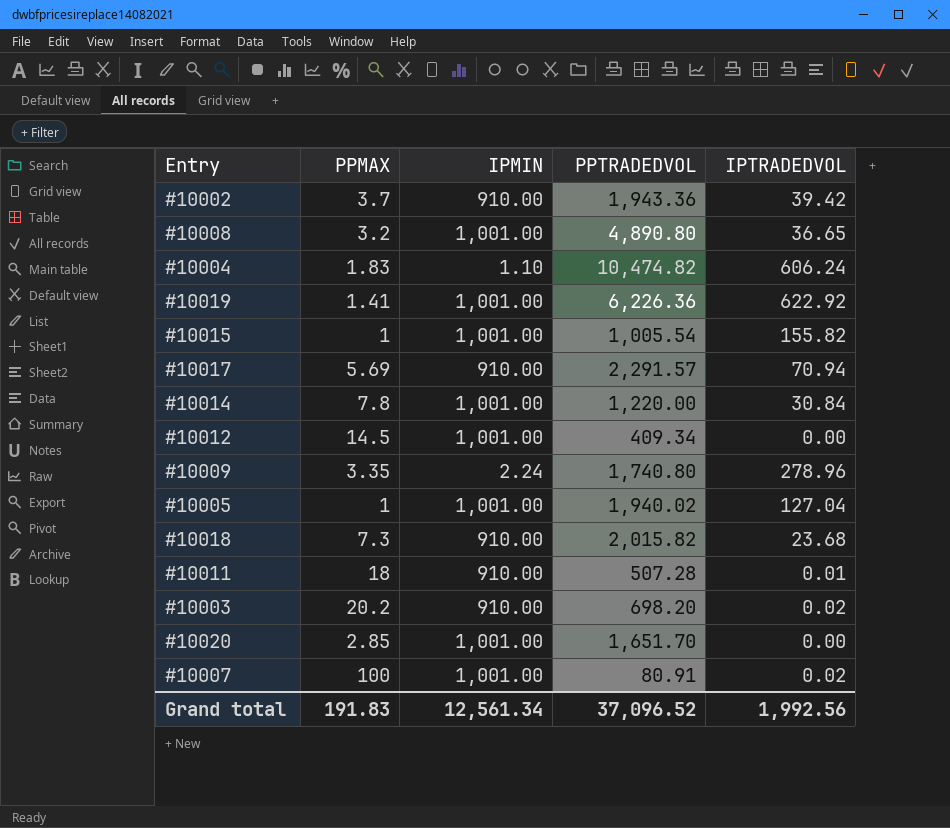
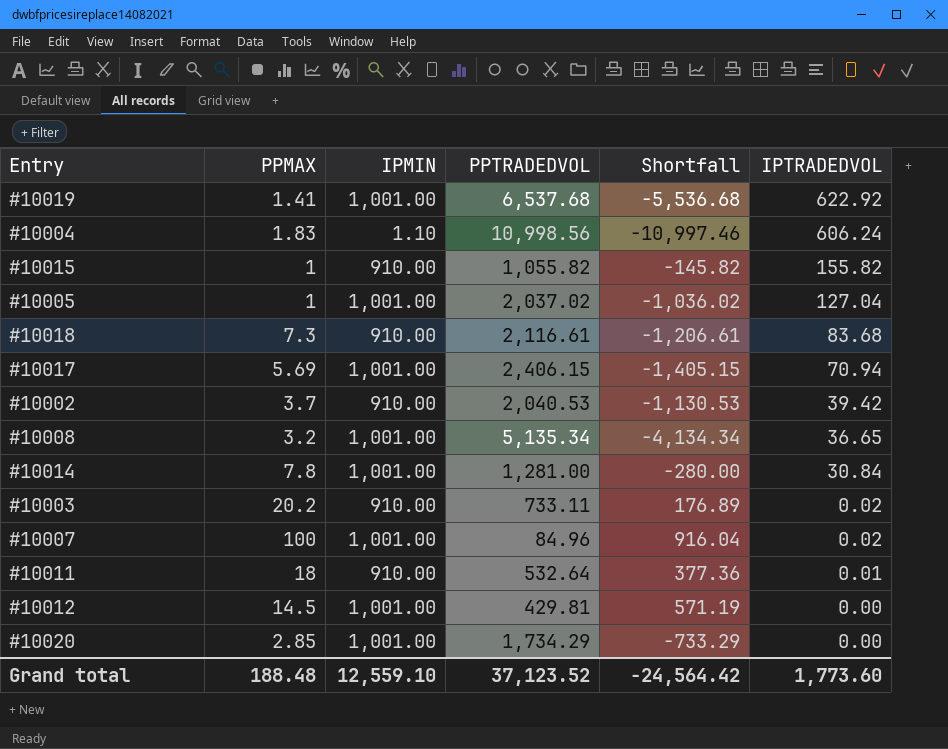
row order: none -> IPTRADEDVOL descending
column Shortfall | formula: none -> [IPMIN] - [PPTRADEDVOL]
row #10009: 3.35 | 2.24 | 1,740.80 | 278.96 -> none
#10019 | PPTRADEDVOL: 6,226.36 -> 6,537.68
#10004 | PPTRADEDVOL: 10,474.82 -> 10,998.56
#10015 | IPMIN: 1,001.00 -> 910.00
#10015 | PPTRADEDVOL: 1,005.54 -> 1,055.82
#10005 | PPTRADEDVOL: 1,940.02 -> 2,037.02
#10018 | PPTRADEDVOL: 2,015.82 -> 2,116.61
#10018 | IPTRADEDVOL: 23.68 -> 83.68
#10017 | IPMIN: 910.00 -> 1,001.00
#10017 | PPTRADEDVOL: 2,291.57 -> 2,406.15
#10002 | PPTRADEDVOL: 1,943.36 -> 2,040.53
#10008 | PPTRADEDVOL: 4,890.80 -> 5,135.34
#10014 | PPTRADEDVOL: 1,220.00 -> 1,281.00
#10003 | PPTRADEDVOL: 698.20 -> 733.11
#10007 | PPTRADEDVOL: 80.91 -> 84.96
#10011 | PPTRADEDVOL: 507.28 -> 532.64
#10012 | PPTRADEDVOL: 409.34 -> 429.81
#10020 | PPTRADEDVOL: 1,651.70 -> 1,734.29
Grand total | PPMAX: 191.83 -> 188.48
Grand total | IPMIN: 12,561.34 -> 12,559.10
Grand total | PPTRADEDVOL: 37,096.52 -> 37,123.52
Grand total | IPTRADEDVOL: 1,992.56 -> 1,773.60

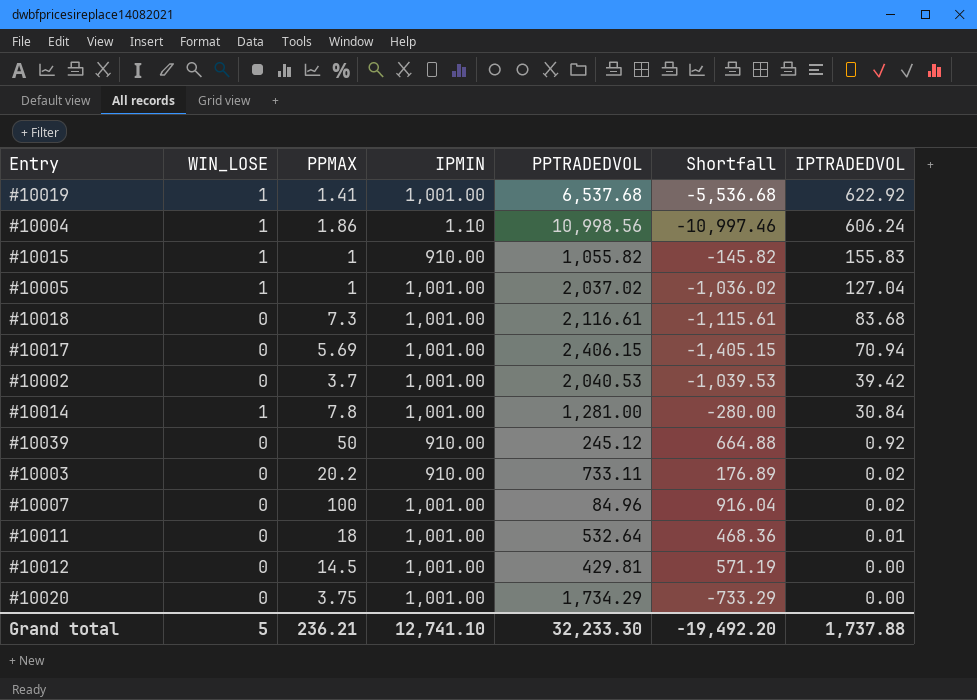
column WIN_LOSE | position: none -> 2
row #10008: 3.2 | 1,001.00 | 5,135.34 | -4,134.34 | 36.65 -> none
#10004 | PPMAX: 1.83 -> 1.86
#10015 | IPTRADEDVOL: 155.82 -> 155.83
#10018 | IPMIN: 910.00 -> 1,001.00
#10018 | Shortfall: -1,206.61 -> -1,115.61
#10002 | IPMIN: 910.00 -> 1,001.00
#10002 | Shortfall: -1,130.53 -> -1,039.53
row #10039: none -> 0 | 50 | 910.00 | 245.12 | 664.88 | 0.92
#10011 | IPMIN: 910.00 -> 1,001.00
#10011 | Shortfall: 377.36 -> 468.36
#10020 | PPMAX: 2.85 -> 3.75
Grand total | PPMAX: 188.48 -> 236.21
Grand total | IPMIN: 12,559.10 -> 12,741.10
Grand total | PPTRADEDVOL: 37,123.52 -> 32,233.30
Grand total | Shortfall: -24,564.42 -> -19,492.20
Grand total | IPTRADEDVOL: 1,773.60 -> 1,737.88

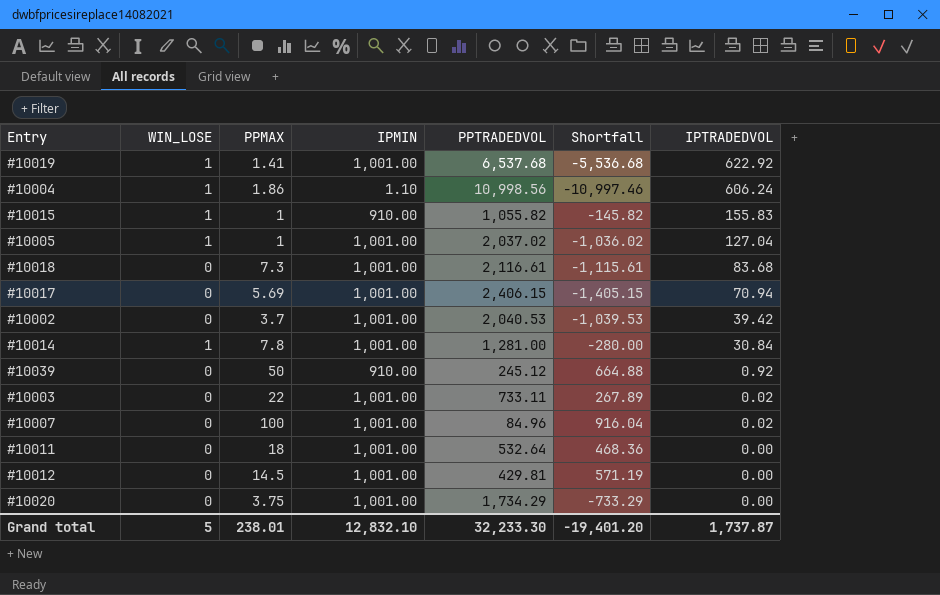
#10003 | PPMAX: 20.2 -> 22
#10003 | IPMIN: 910.00 -> 1,001.00
#10003 | Shortfall: 176.89 -> 267.89
#10011 | IPTRADEDVOL: 0.01 -> 0.00
Grand total | PPMAX: 236.21 -> 238.01
Grand total | IPMIN: 12,741.10 -> 12,832.10
Grand total | Shortfall: -19,492.20 -> -19,401.20
Grand total | IPTRADEDVOL: 1,737.88 -> 1,737.87

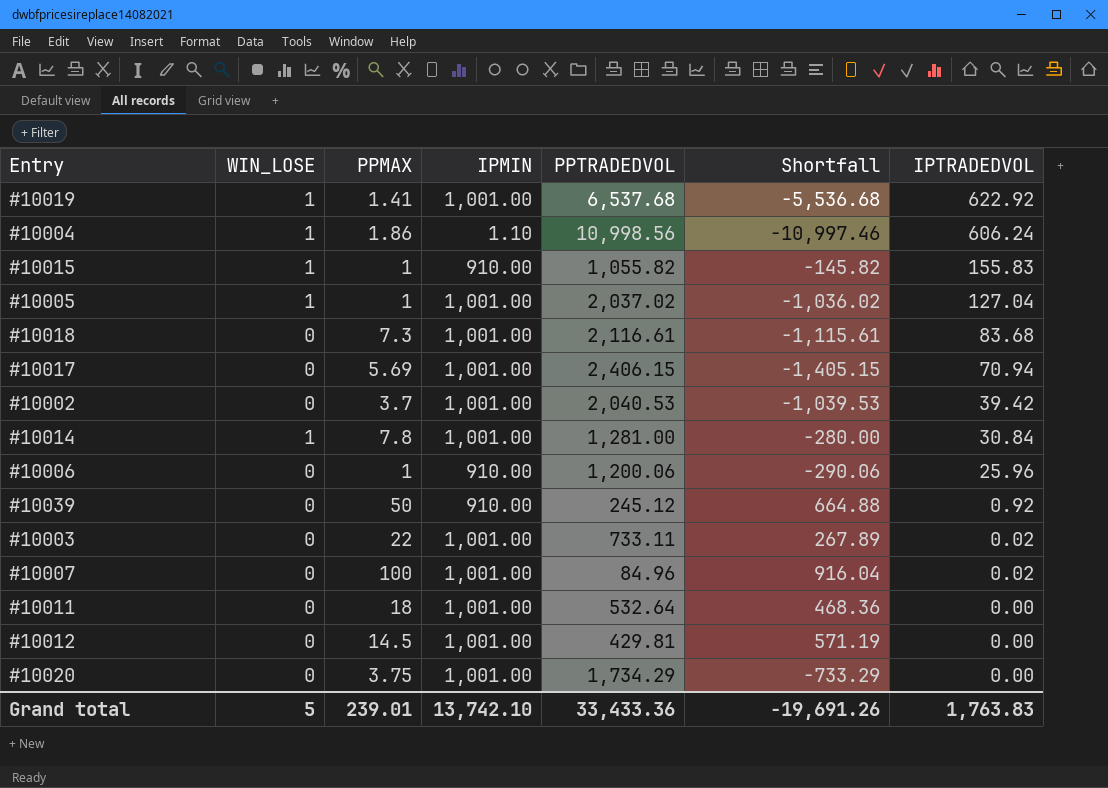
row #10006: none -> 0 | 1 | 910.00 | 1,200.06 | -290.06 | 25.96
Grand total | PPMAX: 238.01 -> 239.01
Grand total | IPMIN: 12,832.10 -> 13,742.10
Grand total | PPTRADEDVOL: 32,233.30 -> 33,433.36
Grand total | Shortfall: -19,401.20 -> -19,691.26
Grand total | IPTRADEDVOL: 1,737.87 -> 1,763.83

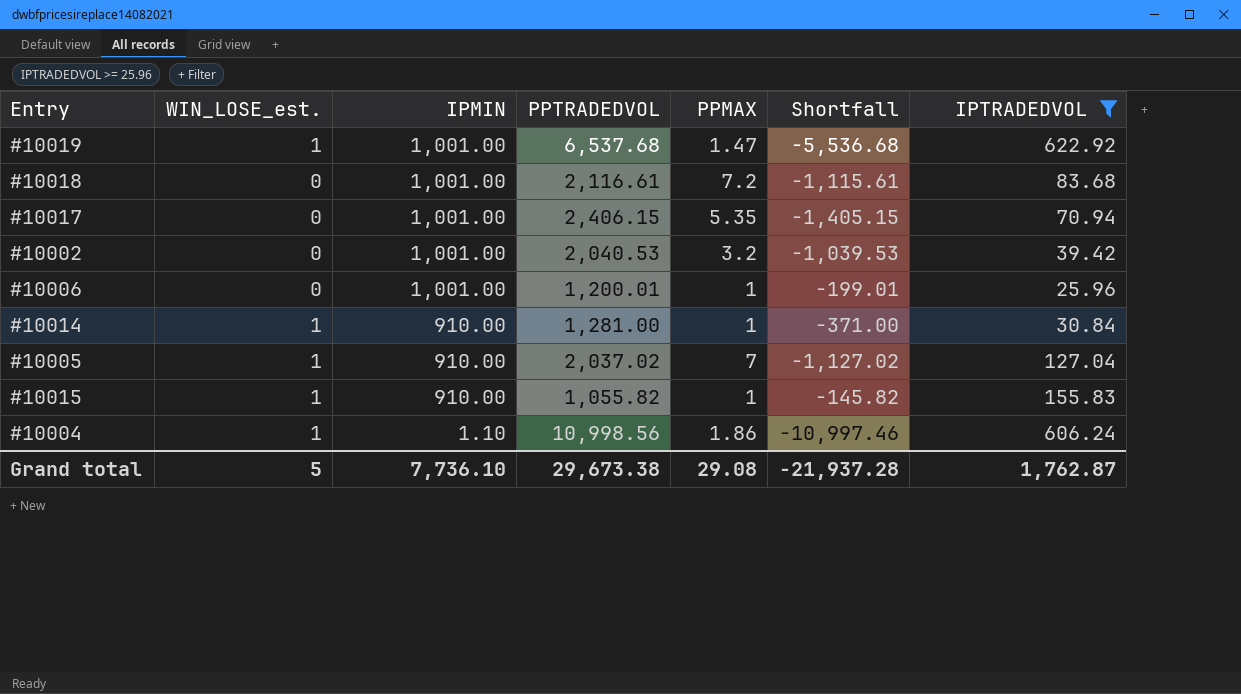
filter: none -> IPTRADEDVOL >= 25.96
row order: IPTRADEDVOL descending -> IPMIN descending
column name: WIN_LOSE -> WIN_LOSE_est.
column PPMAX | position: 3 -> 5
#10019 | PPMAX: 1.41 -> 1.47
#10018 | PPMAX: 7.3 -> 7.2
#10017 | PPMAX: 5.69 -> 5.35
#10002 | PPMAX: 3.7 -> 3.2
#10006 | IPMIN: 910.00 -> 1,001.00
#10006 | PPTRADEDVOL: 1,200.06 -> 1,200.01
#10006 | Shortfall: -290.06 -> -199.01
#10014 | IPMIN: 1,001.00 -> 910.00
#10014 | PPMAX: 7.8 -> 1
#10014 | Shortfall: -280.00 -> -371.00
#10005 | IPMIN: 1,001.00 -> 910.00
#10005 | PPMAX: 1 -> 7
#10005 | Shortfall: -1,036.02 -> -1,127.02
Grand total | IPMIN: 13,742.10 -> 7,736.10
Grand total | PPTRADEDVOL: 33,433.36 -> 29,673.38
Grand total | PPMAX: 239.01 -> 29.08
Grand total | Shortfall: -19,691.26 -> -21,937.28
Grand total | IPTRADEDVOL: 1,763.83 -> 1,762.87

